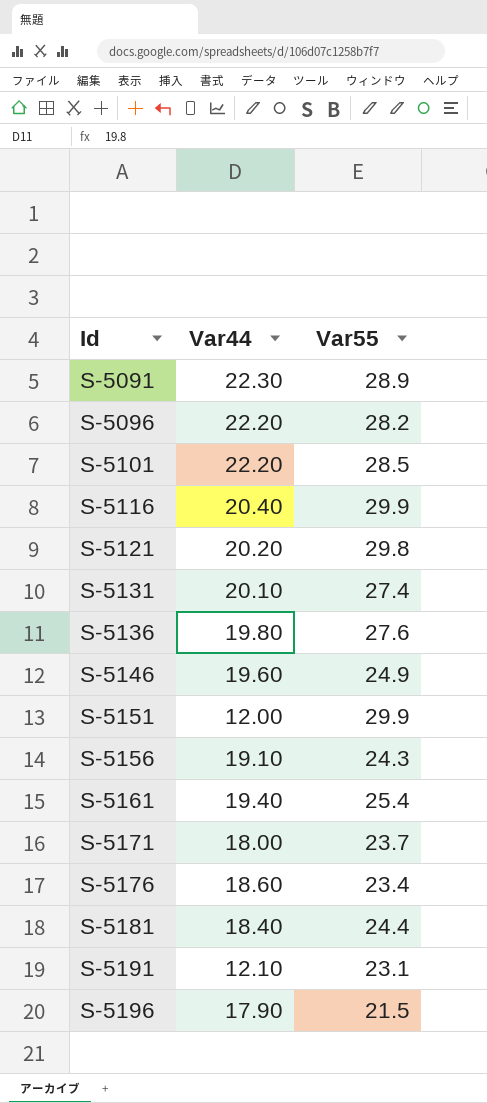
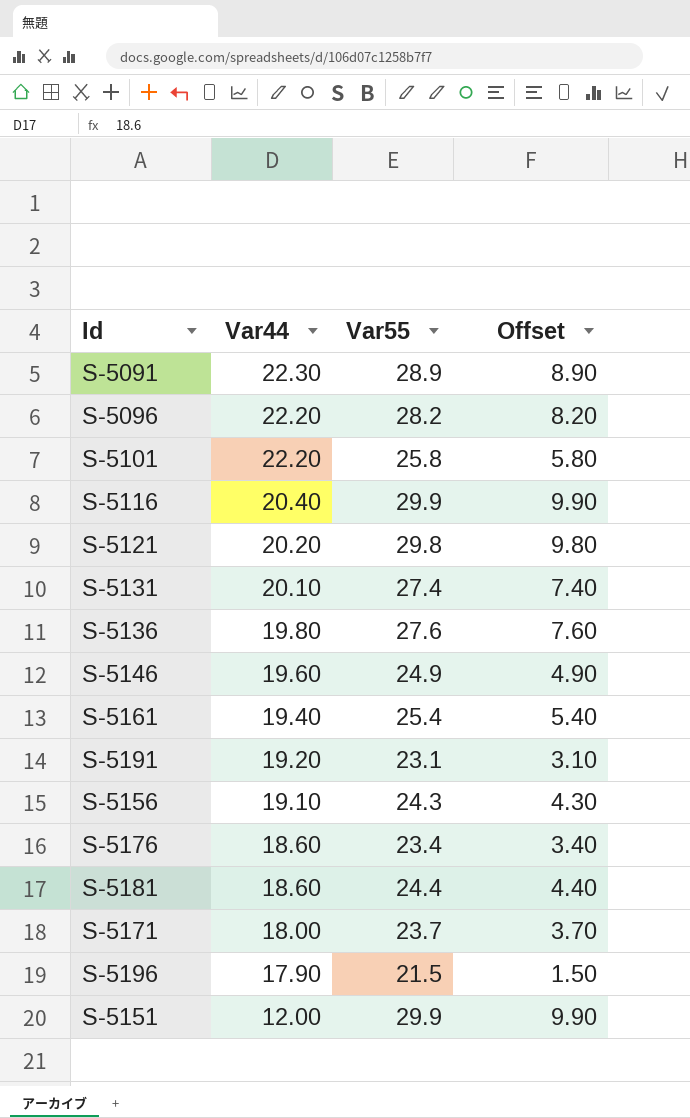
row order: Id ascending -> Var44 descending
column Offset | formula: none -> [Var55] - 20
S-5101 | Var55: 28.5 -> 25.8
S-5191 | Var44: 12.10 -> 19.20
S-5181 | Var44: 18.40 -> 18.60

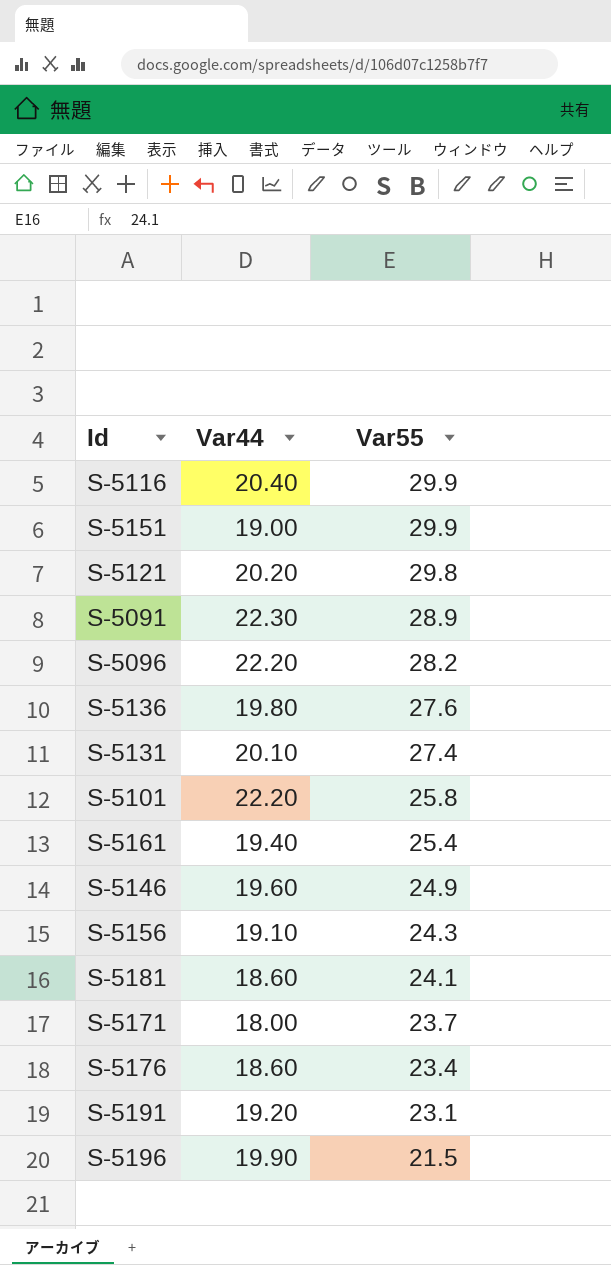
row order: Var44 descending -> Var55 descending
column Offset | formula: [Var55] - 20 -> none
S-5151 | Var44: 12.00 -> 19.00
S-5181 | Var55: 24.4 -> 24.1
S-5196 | Var44: 17.90 -> 19.90

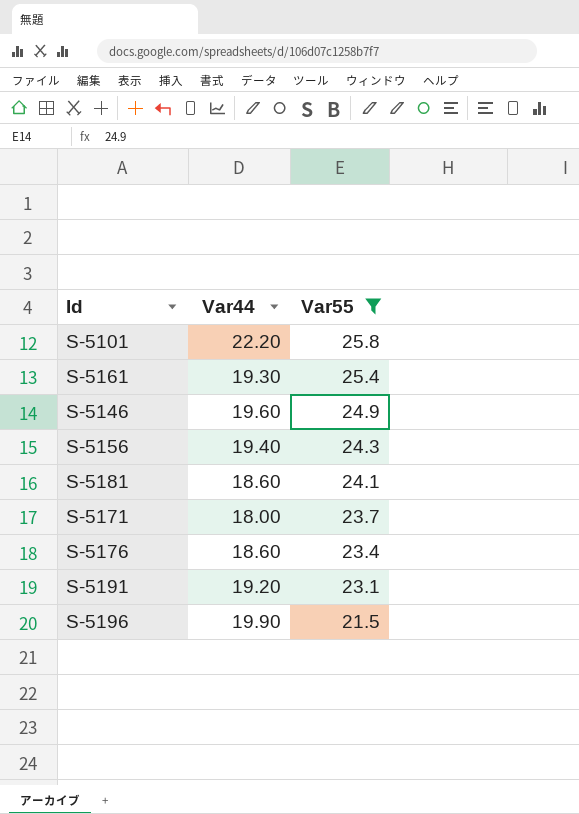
filter: none -> Var55 <= 25.8
S-5161 | Var44: 19.40 -> 19.30
S-5156 | Var44: 19.10 -> 19.40

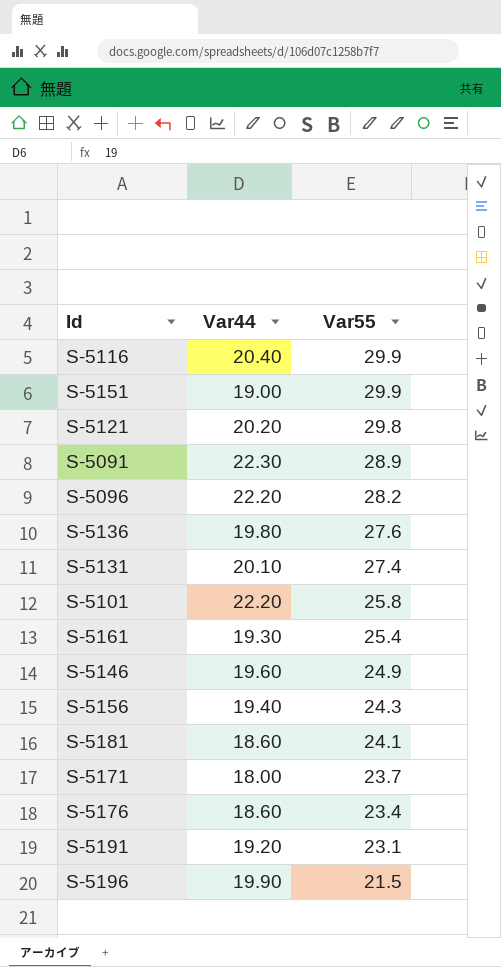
filter: Var55 <= 25.8 -> none

